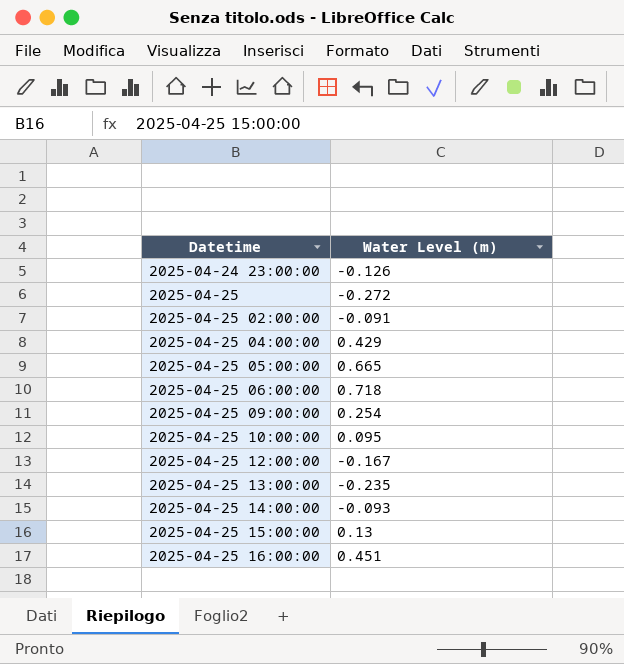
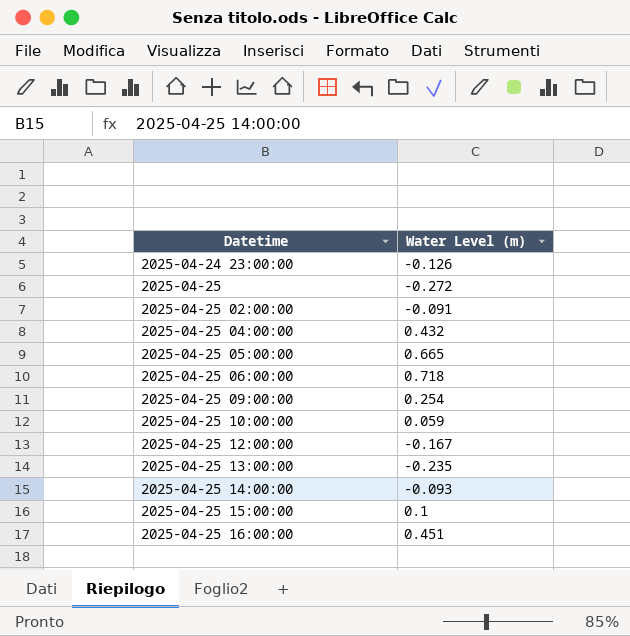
2025-04-25 04:00:00 | Water Level (m): 0.429 -> 0.432
2025-04-25 10:00:00 | Water Level (m): 0.095 -> 0.059
2025-04-25 15:00:00 | Water Level (m): 0.13 -> 0.1

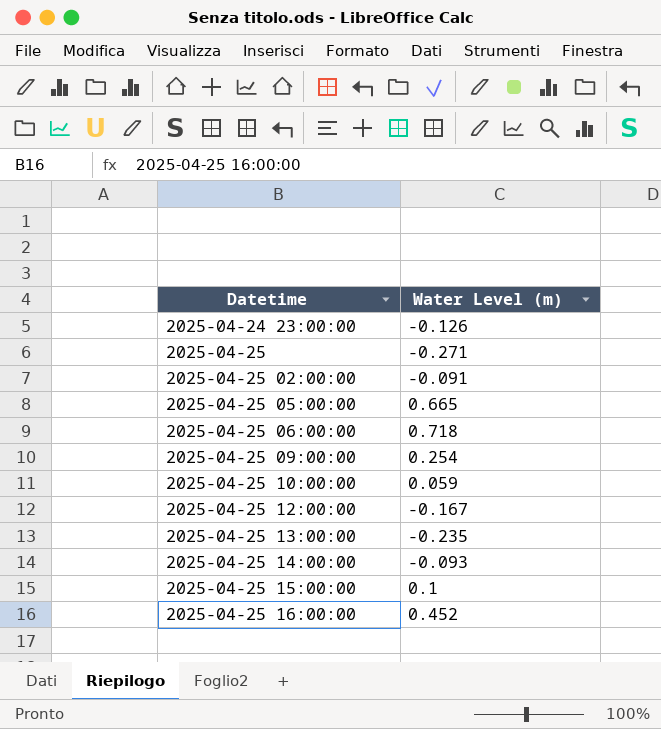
row 2025-04-25 04:00:00: 0.432 -> none
2025-04-25 | Water Level (m): -0.272 -> -0.271
2025-04-25 16:00:00 | Water Level (m): 0.451 -> 0.452

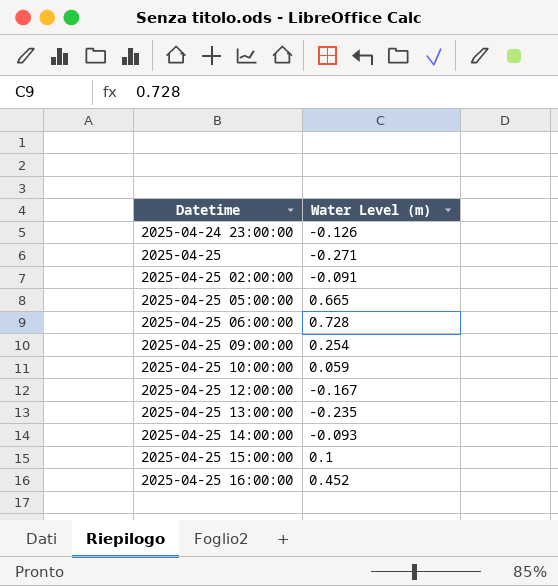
2025-04-25 06:00:00 | Water Level (m): 0.718 -> 0.728

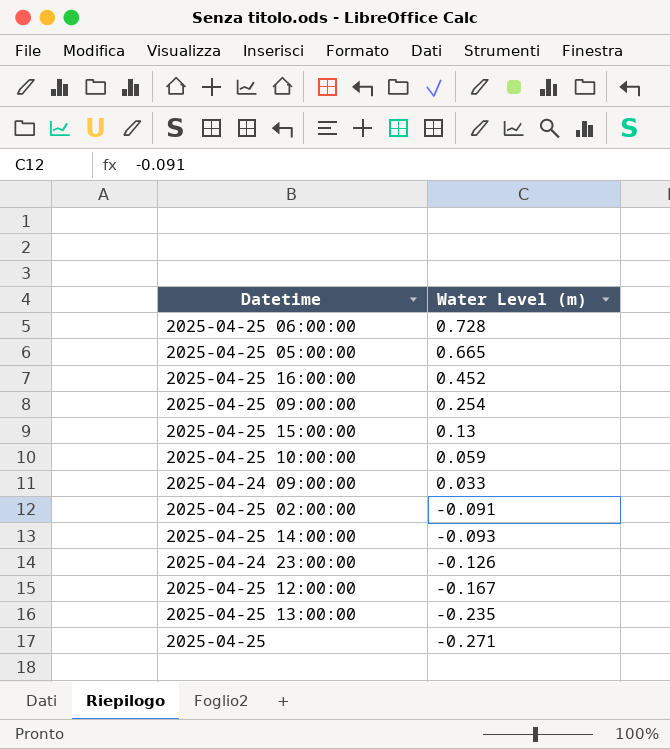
row order: Datetime ascending -> Water Level (m) descending
2025-04-25 15:00:00 | Water Level (m): 0.1 -> 0.13
row 2025-04-24 09:00:00: none -> 0.033

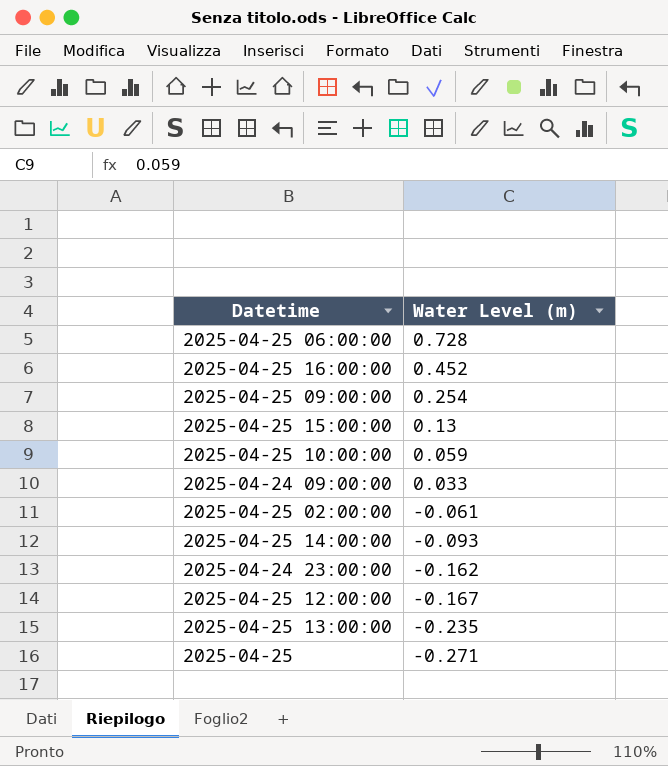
row 2025-04-25 05:00:00: 0.665 -> none
2025-04-25 02:00:00 | Water Level (m): -0.091 -> -0.061
2025-04-24 23:00:00 | Water Level (m): -0.126 -> -0.162

